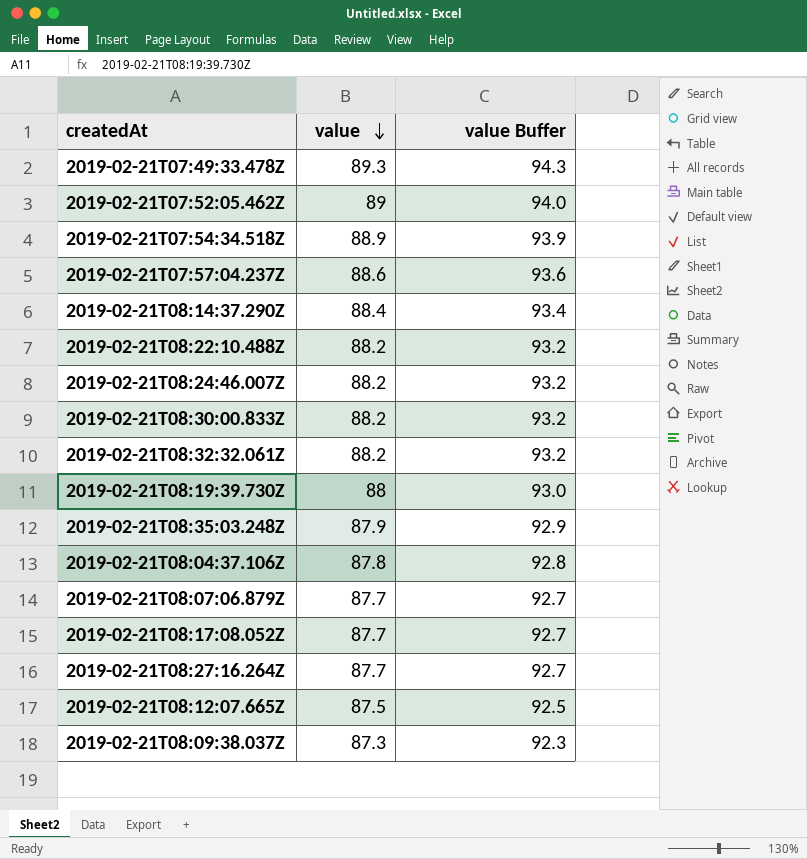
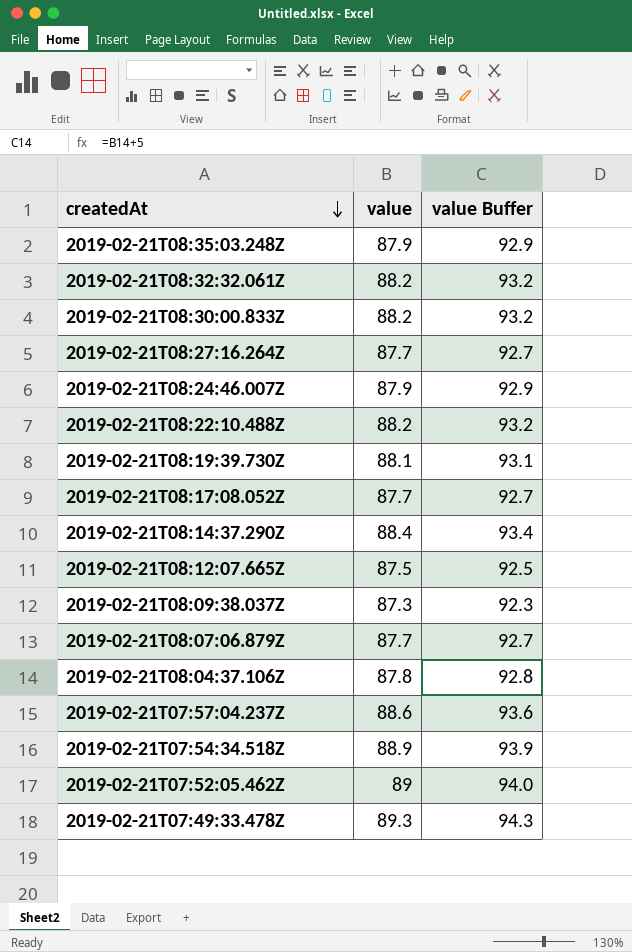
row order: value descending -> createdAt descending
2019-02-21T08:24:46.007Z | value: 88.2 -> 87.9
2019-02-21T08:24:46.007Z | value Buffer: 93.2 -> 92.9
2019-02-21T08:19:39.730Z | value: 88 -> 88.1
2019-02-21T08:19:39.730Z | value Buffer: 93.0 -> 93.1

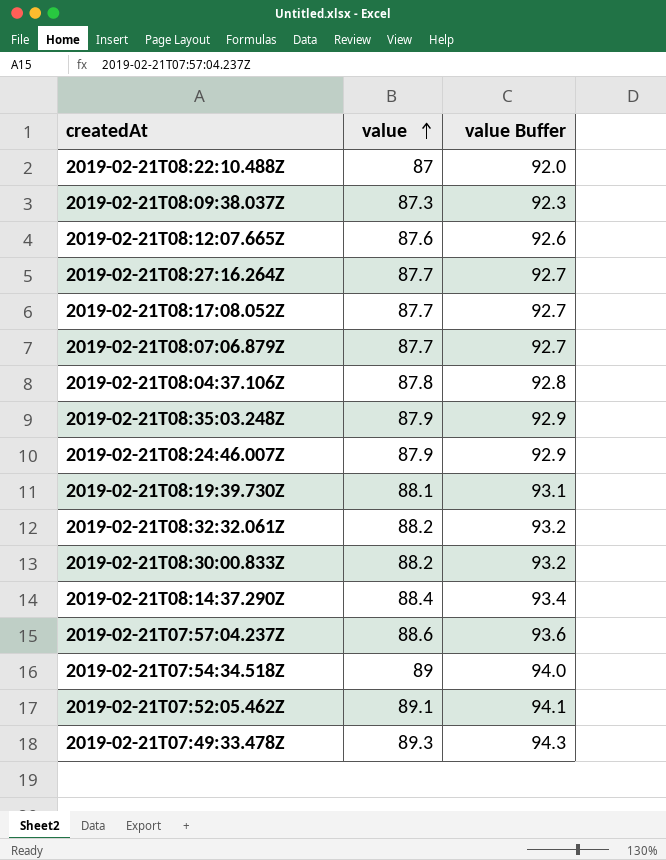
row order: createdAt descending -> value ascending
2019-02-21T08:22:10.488Z | value: 88.2 -> 87
2019-02-21T08:22:10.488Z | value Buffer: 93.2 -> 92.0
2019-02-21T08:12:07.665Z | value: 87.5 -> 87.6
2019-02-21T08:12:07.665Z | value Buffer: 92.5 -> 92.6
2019-02-21T07:54:34.518Z | value: 88.9 -> 89
2019-02-21T07:54:34.518Z | value Buffer: 93.9 -> 94.0
2019-02-21T07:52:05.462Z | value: 89 -> 89.1
2019-02-21T07:52:05.462Z | value Buffer: 94.0 -> 94.1

